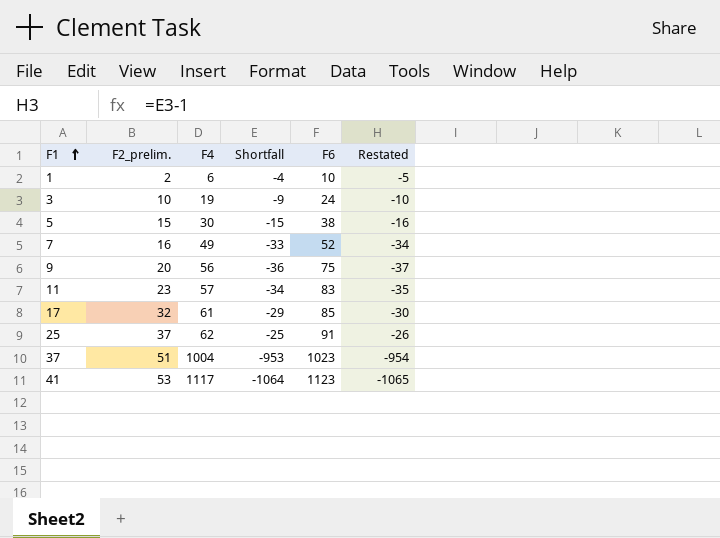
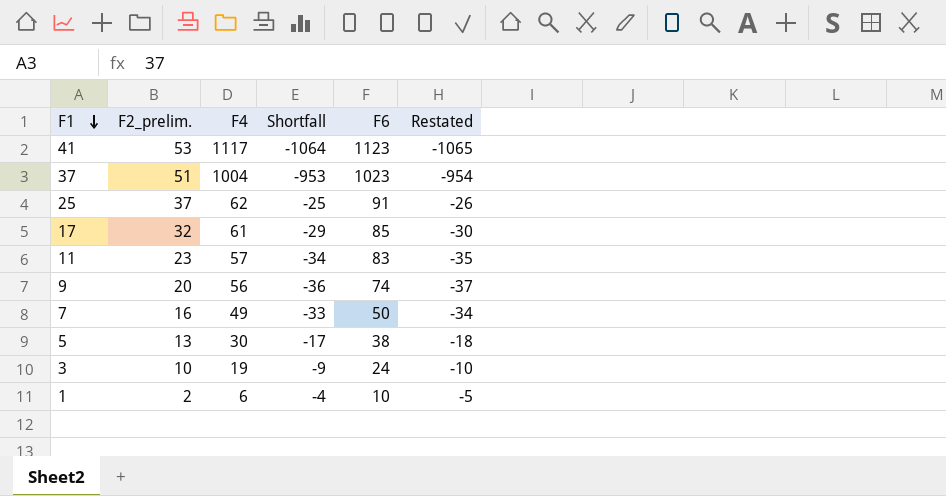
row order: F1 ascending -> F1 descending
9 | F6: 75 -> 74
7 | F6: 52 -> 50
5 | F2_prelim.: 15 -> 13
5 | Shortfall: -15 -> -17
5 | Restated: -16 -> -18

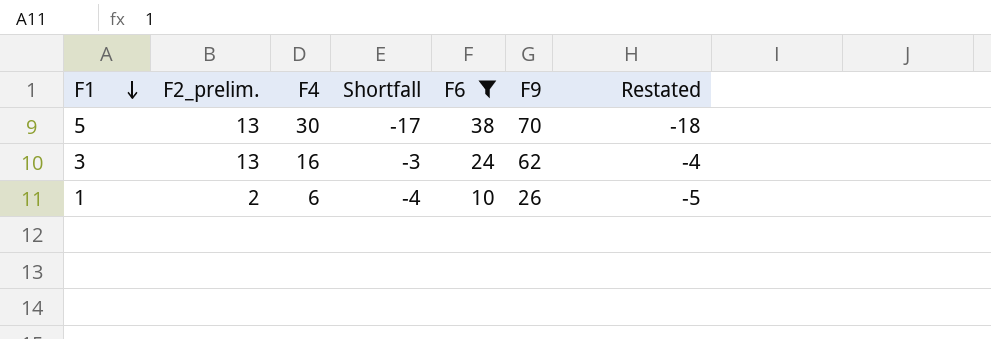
filter: none -> F6 <= 38
column F9 | position: none -> 6
3 | F2_prelim.: 10 -> 13
3 | F4: 19 -> 16
3 | Shortfall: -9 -> -3
3 | Restated: -10 -> -4

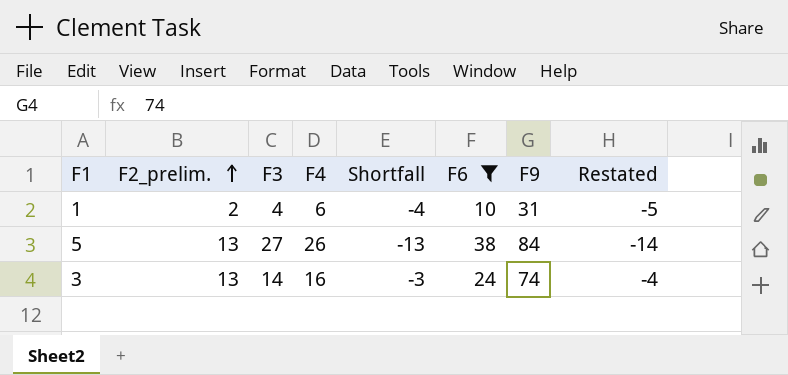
row order: F1 descending -> F2_prelim. ascending
column F3 | position: none -> 3
1 | F9: 26 -> 31
5 | F4: 30 -> 26
5 | Shortfall: -17 -> -13
5 | F9: 70 -> 84
5 | Restated: -18 -> -14
3 | F9: 62 -> 74

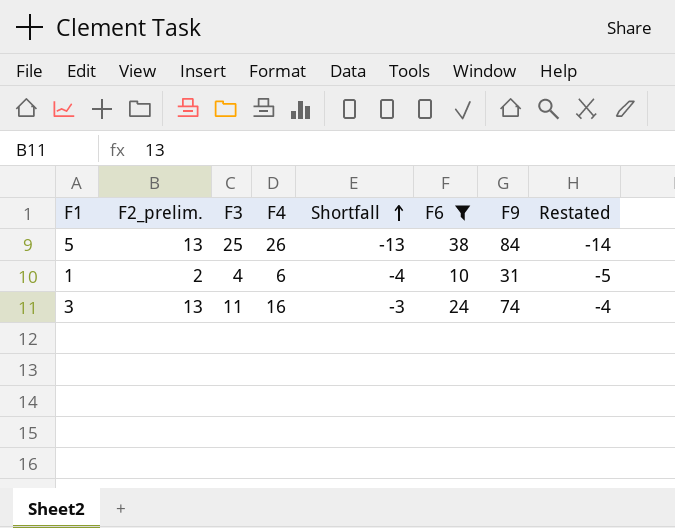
row order: F2_prelim. ascending -> Shortfall ascending
5 | F3: 27 -> 25
3 | F3: 14 -> 11

